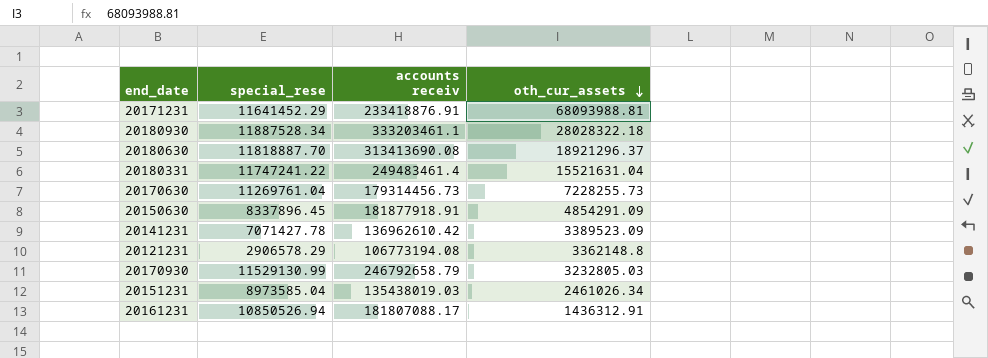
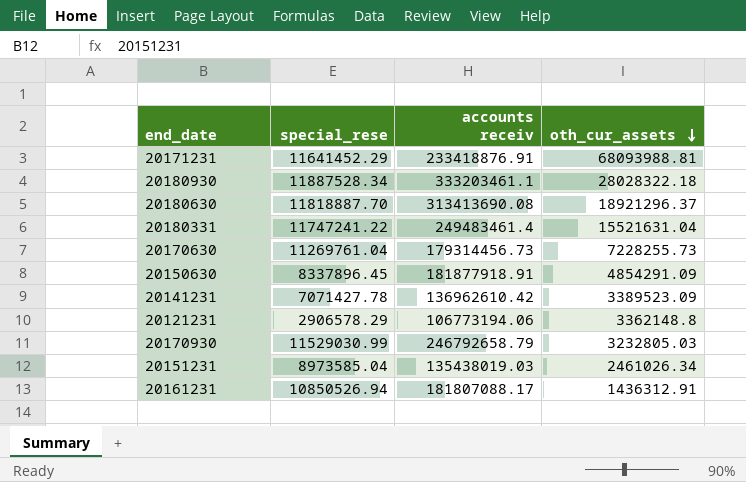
20121231 | accounts receiv: 106773194.08 -> 106773194.06
20170930 | special_rese: 11529130.99 -> 11529030.99

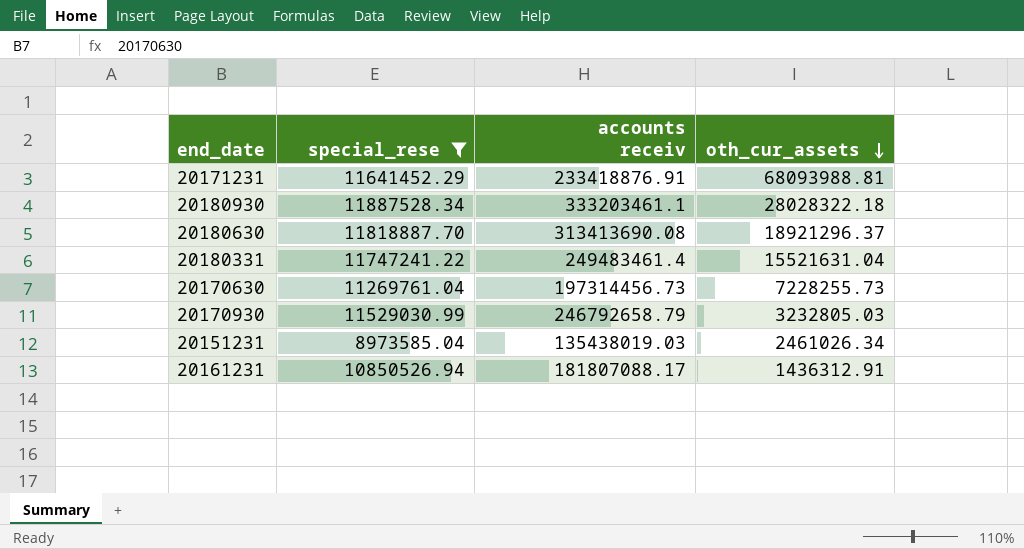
filter: none -> special_rese >= 8973585.04
20170630 | accounts receiv: 179314456.73 -> 197314456.73

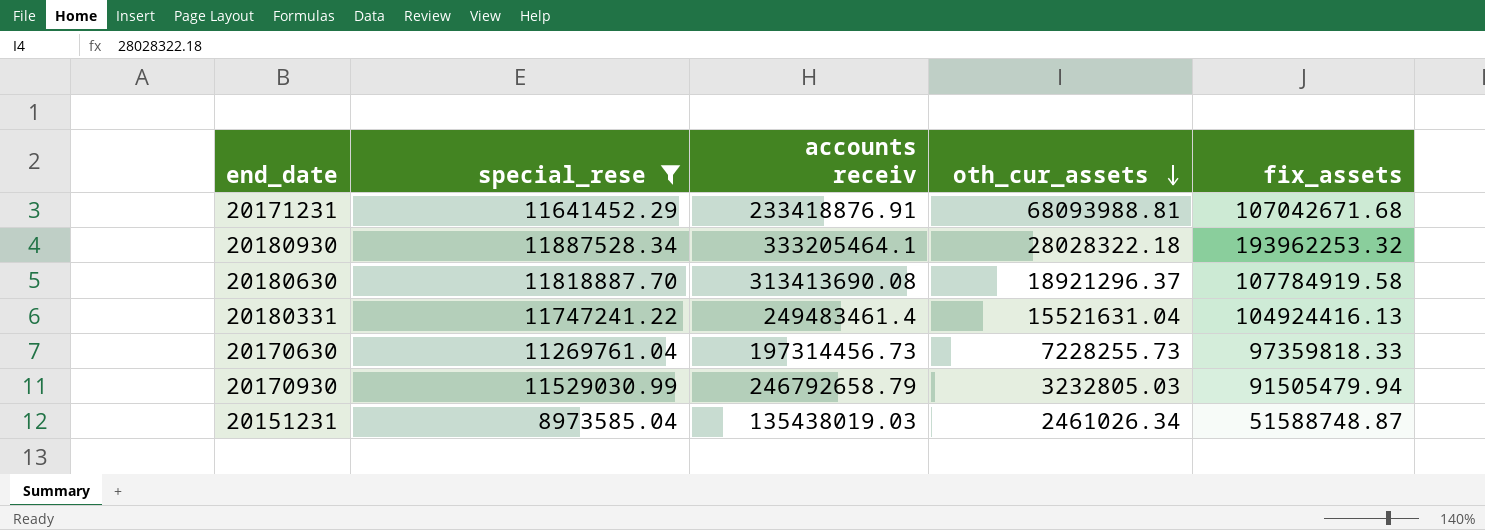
column fix_assets | position: none -> 5
row 20161231: 10850526.94 | 181807088.17 | 1436312.91 -> none
20180930 | accounts receiv: 333203461.1 -> 333205464.1

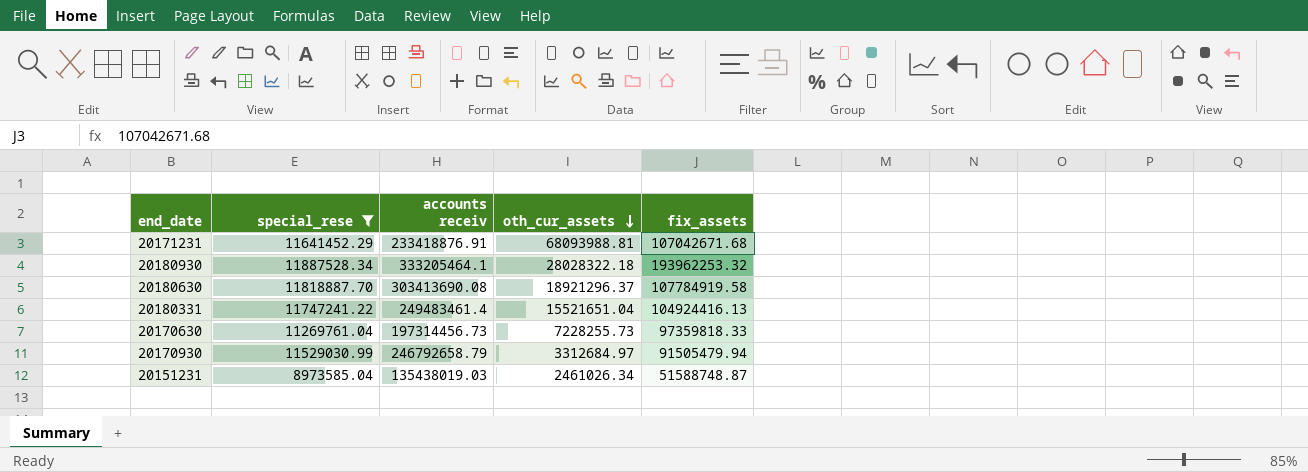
20180630 | accounts receiv: 313413690.08 -> 303413690.08
20180331 | oth_cur_assets: 15521631.04 -> 15521651.04
20170930 | oth_cur_assets: 3232805.03 -> 3312684.97

